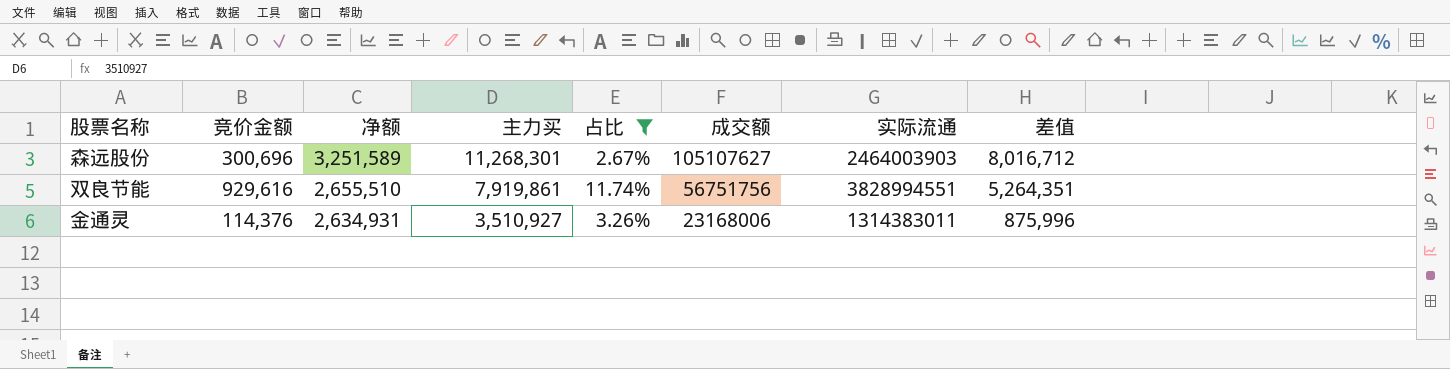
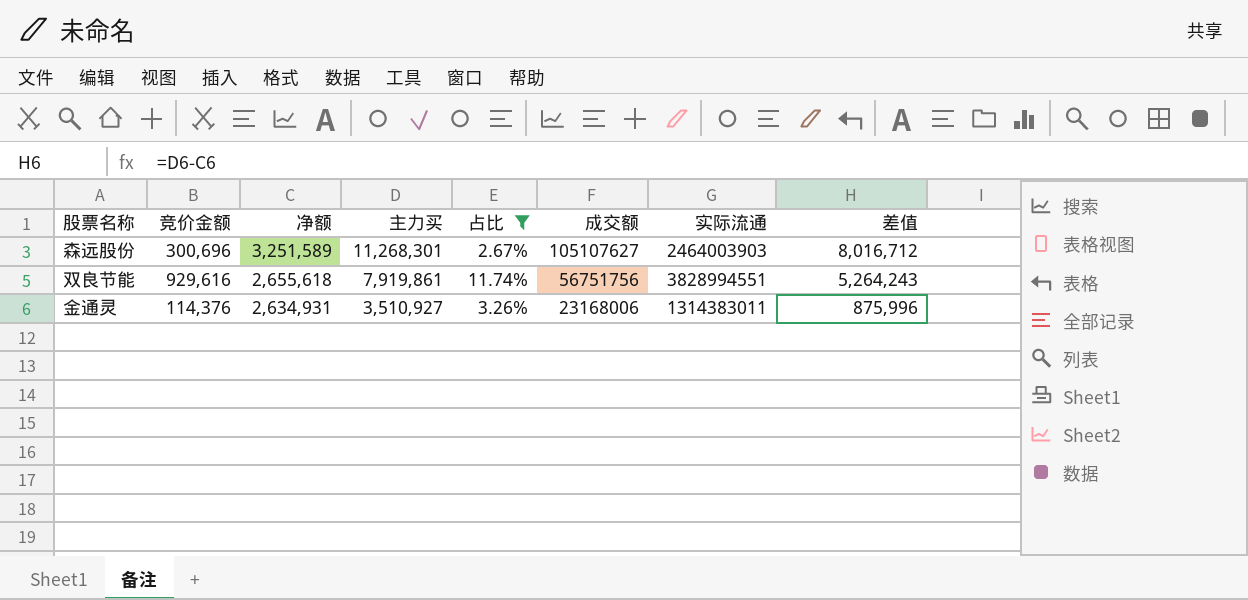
双良节能 | 净额: 2,655,510 -> 2,655,618
双良节能 | 差值: 5,264,351 -> 5,264,243

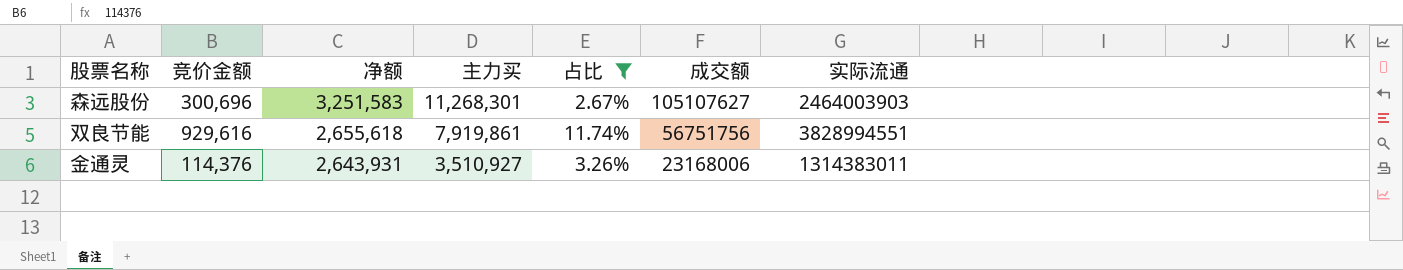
column 差值 | formula: [主力买] - [净额] -> none
森远股份 | 净额: 3,251,589 -> 3,251,583
金通灵 | 净额: 2,634,931 -> 2,643,931

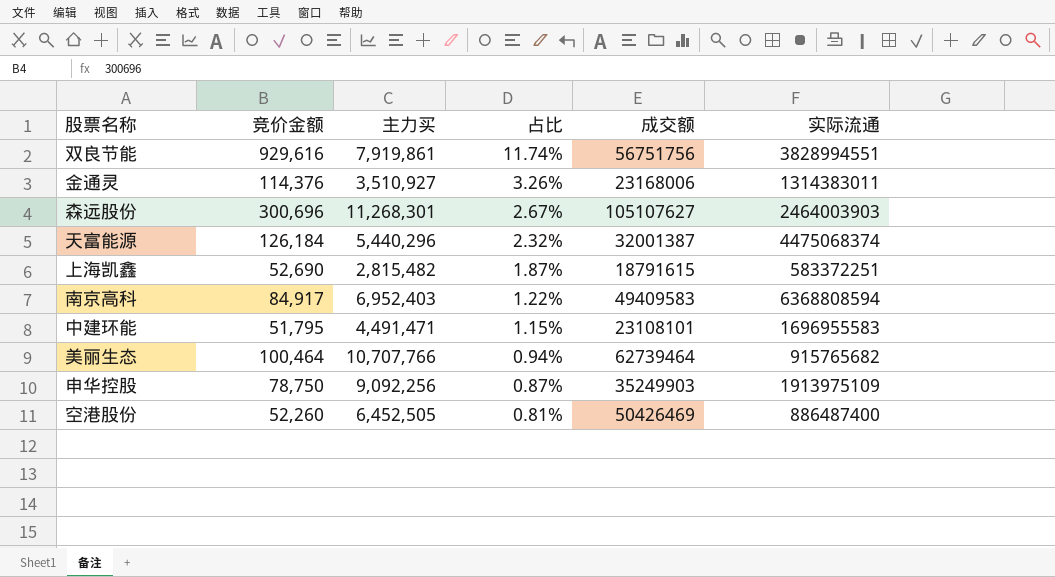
filter: 占比 >= 2.67% -> none
row order: 净额 descending -> 占比 descending
column 净额 | position: 3 -> none

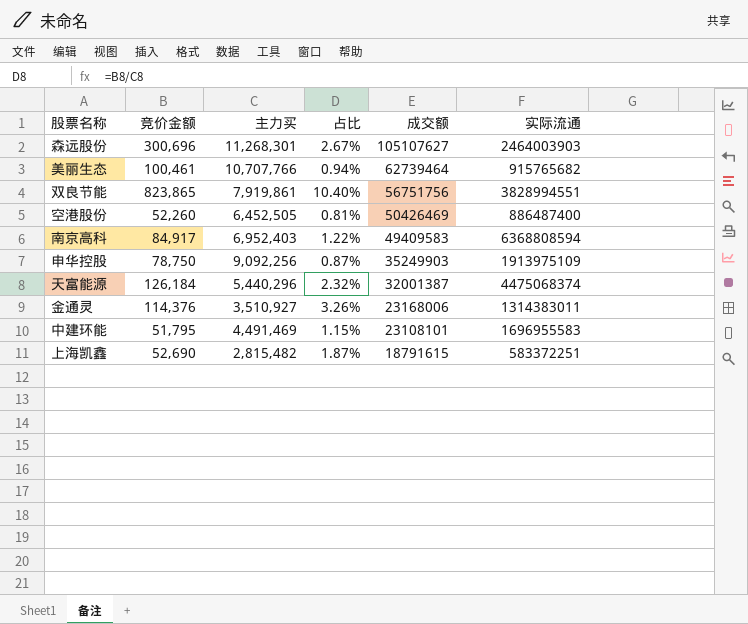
row order: 占比 descending -> 成交额 descending
美丽生态 | 竞价金额: 100,464 -> 100,461
双良节能 | 竞价金额: 929,616 -> 823,865
双良节能 | 占比: 11.74% -> 10.40%
中建环能 | 主力买: 4,491,471 -> 4,491,469

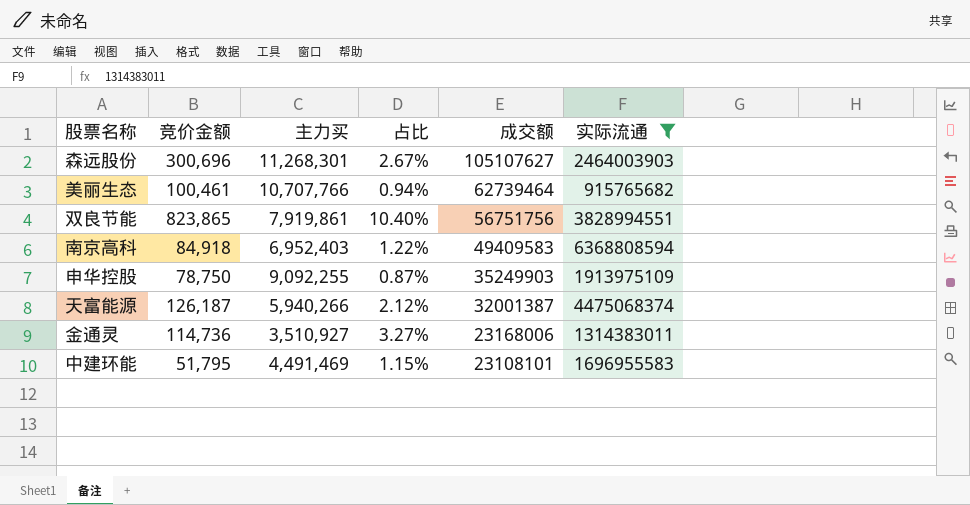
filter: none -> 实际流通 >= 915765682
南京高科 | 竞价金额: 84,917 -> 84,918
申华控股 | 主力买: 9,092,256 -> 9,092,255
天富能源 | 竞价金额: 126,184 -> 126,187
天富能源 | 主力买: 5,440,296 -> 5,940,266
天富能源 | 占比: 2.32% -> 2.12%
金通灵 | 竞价金额: 114,376 -> 114,736
金通灵 | 占比: 3.26% -> 3.27%

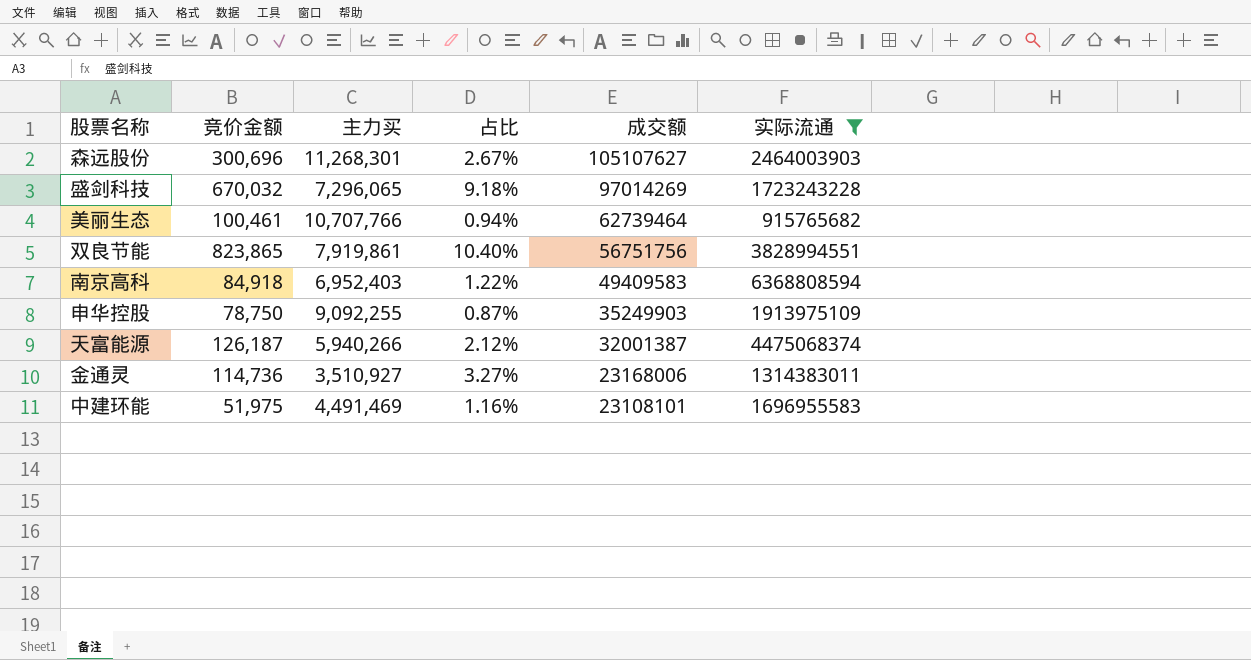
row 盛剑科技: none -> 670,032 | 7,296,065 | 9.18% | 97014269 | 1723243228
中建环能 | 竞价金额: 51,795 -> 51,975
中建环能 | 占比: 1.15% -> 1.16%

